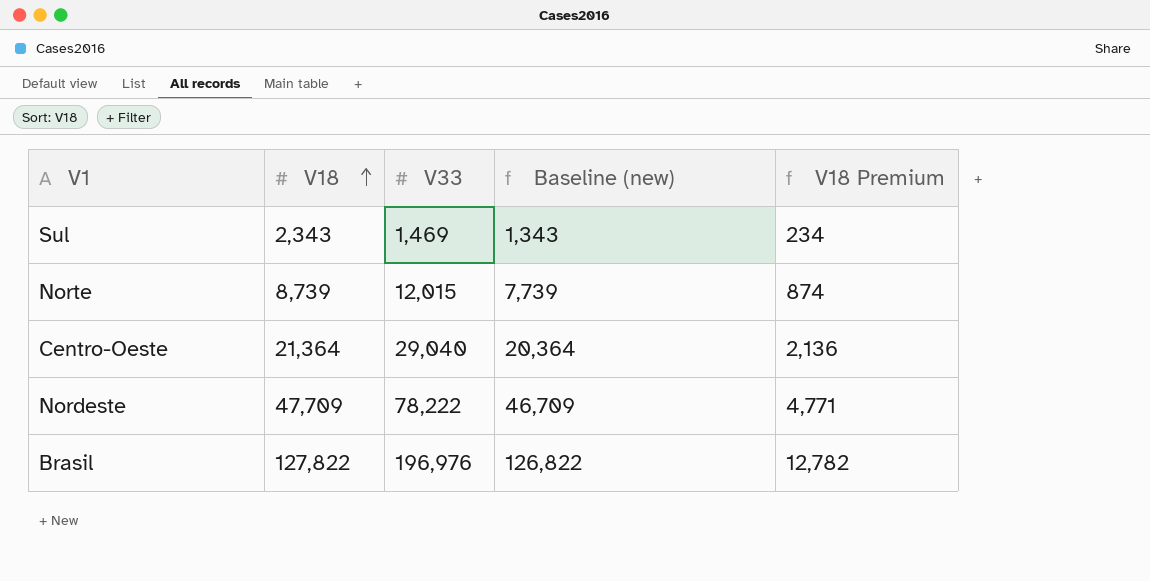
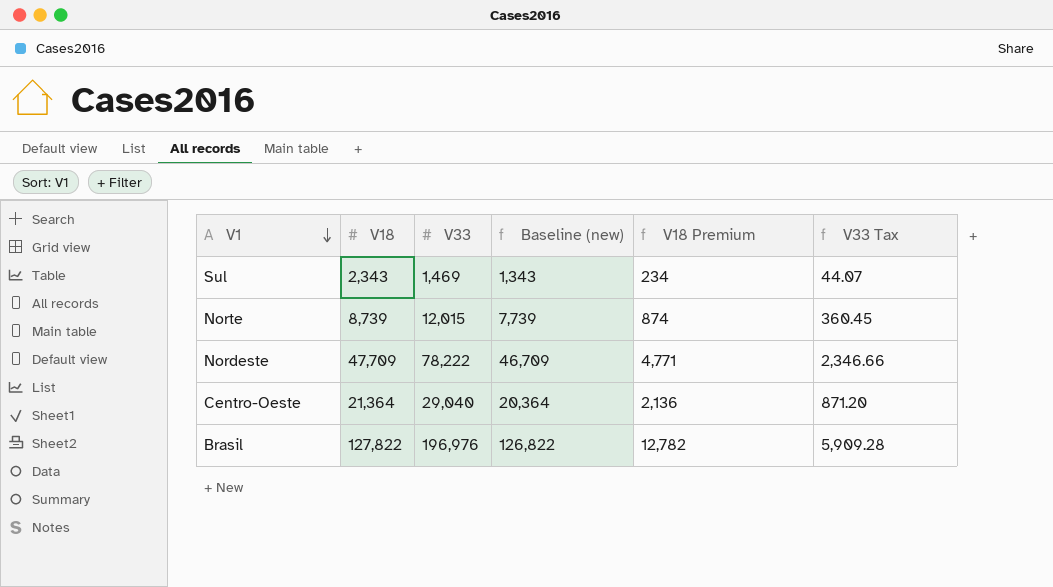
row order: V18 ascending -> V1 descending
column V33 Tax | formula: none -> [V33] * 0.03

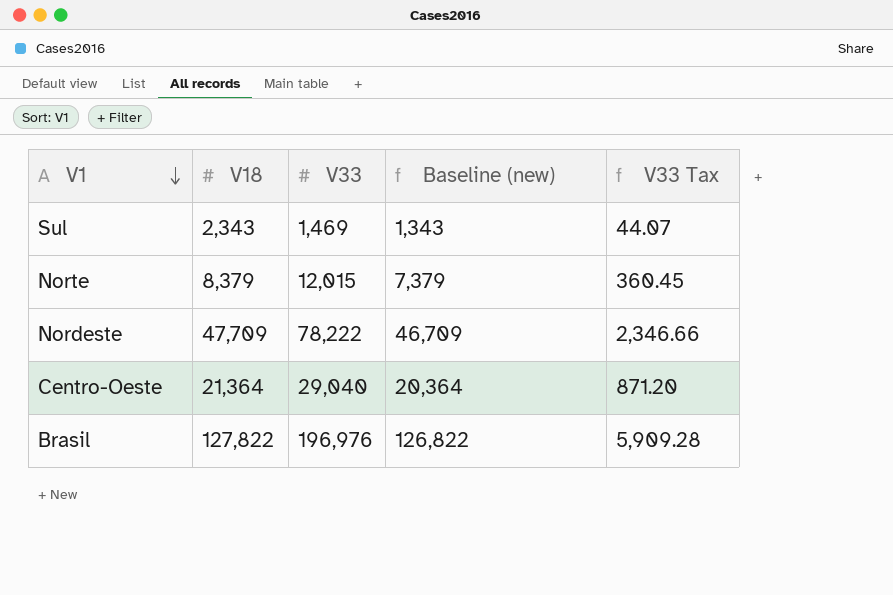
column V18 Premium | formula: [V18] * 0.1 -> none
Norte | V18: 8,739 -> 8,379
Norte | Baseline (new): 7,739 -> 7,379

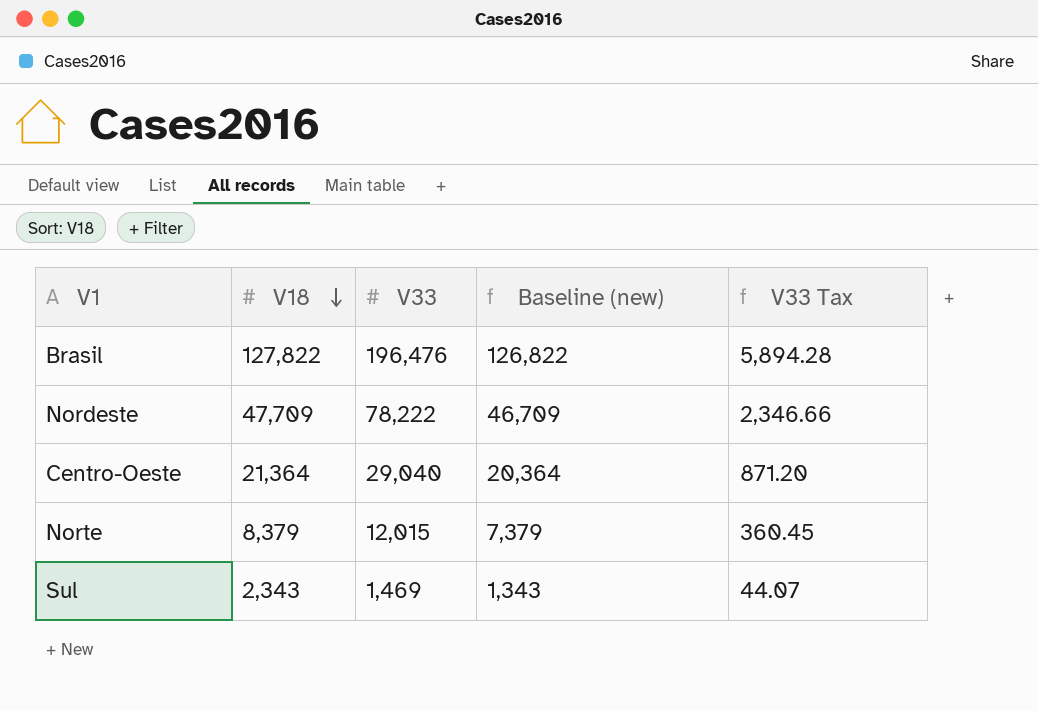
row order: V1 descending -> V18 descending
Brasil | V33: 196,976 -> 196,476
Brasil | V33 Tax: 5,909.28 -> 5,894.28

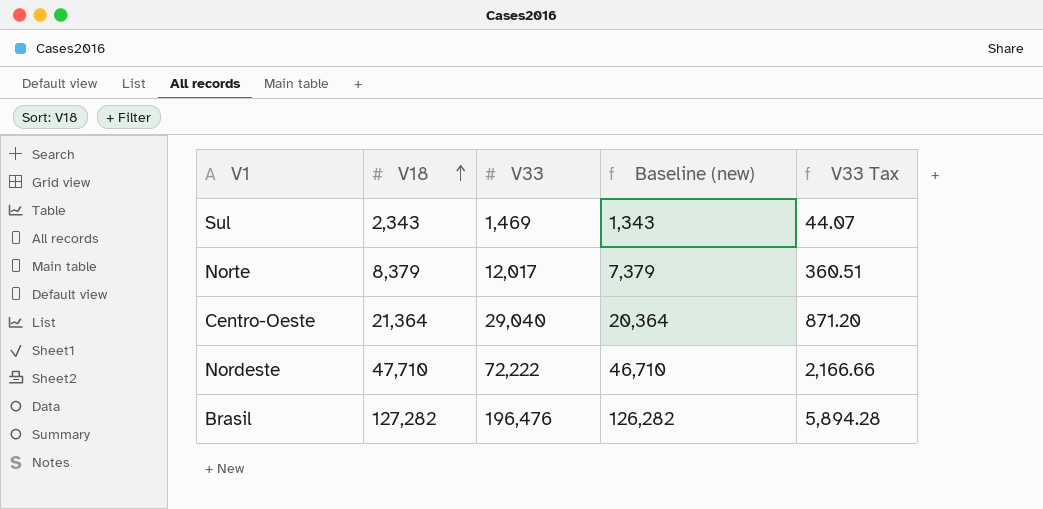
row order: V18 descending -> V18 ascending
Norte | V33: 12,015 -> 12,017
Norte | V33 Tax: 360.45 -> 360.51
Nordeste | V18: 47,709 -> 47,710
Nordeste | V33: 78,222 -> 72,222
Nordeste | Baseline (new): 46,709 -> 46,710
Nordeste | V33 Tax: 2,346.66 -> 2,166.66
Brasil | V18: 127,822 -> 127,282
Brasil | Baseline (new): 126,822 -> 126,282

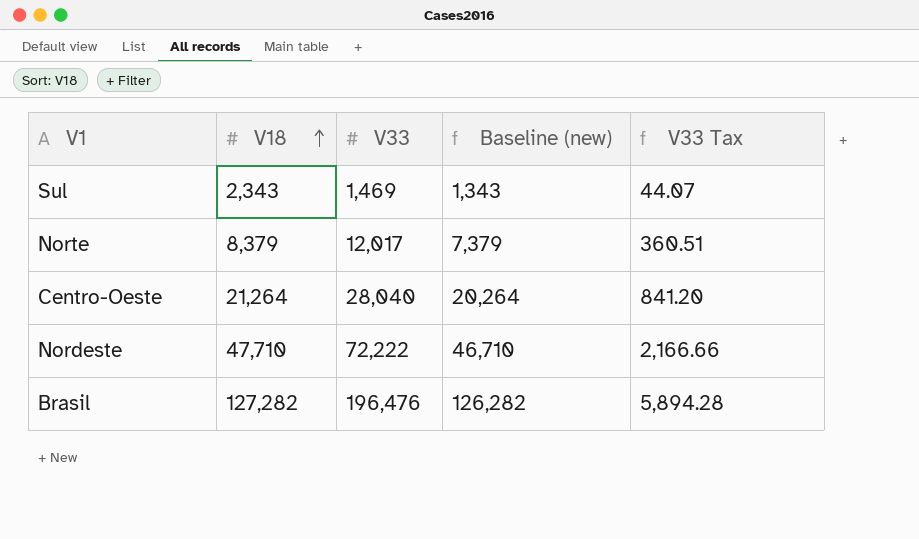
Centro-Oeste | V18: 21,364 -> 21,264
Centro-Oeste | V33: 29,040 -> 28,040
Centro-Oeste | Baseline (new): 20,364 -> 20,264
Centro-Oeste | V33 Tax: 871.20 -> 841.20

